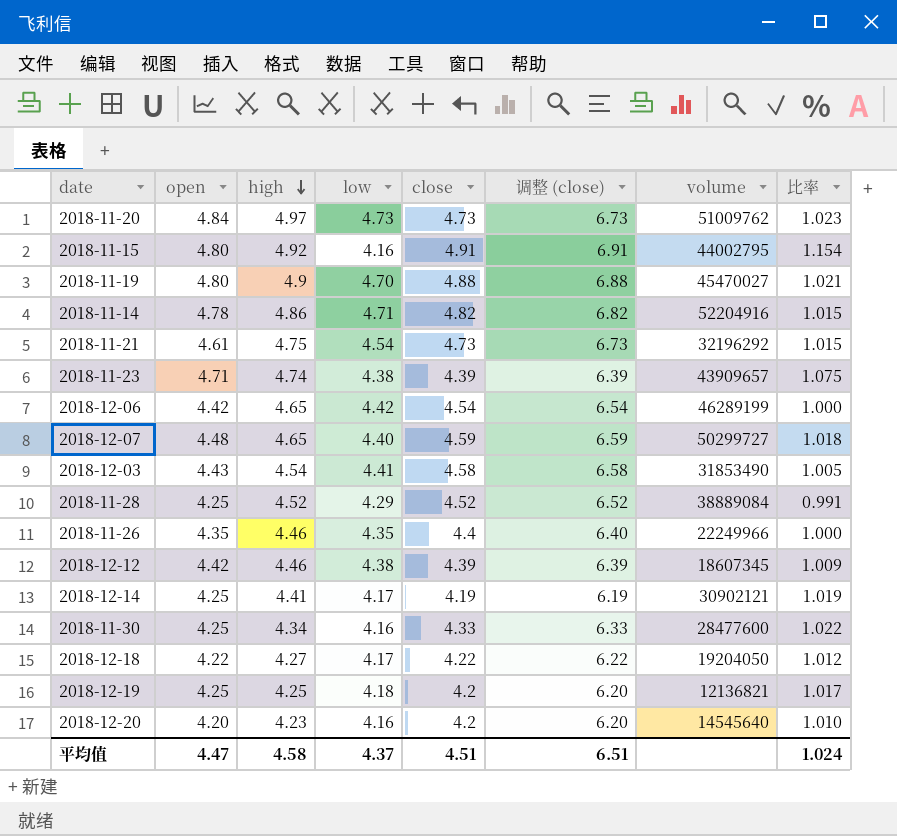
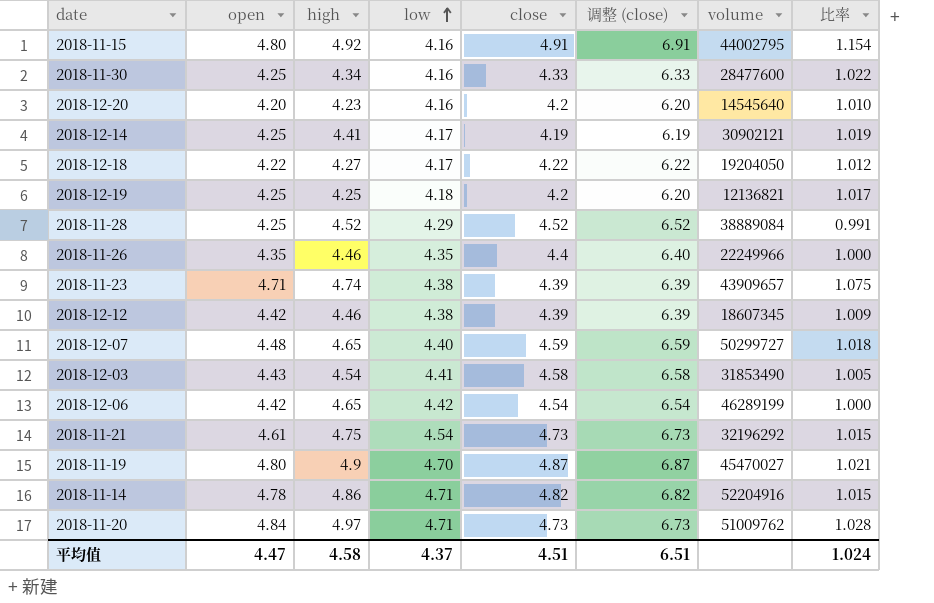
row order: high descending -> low ascending
2018-11-19 | close: 4.88 -> 4.87
2018-11-19 | 调整 (close): 6.88 -> 6.87
2018-11-20 | low: 4.73 -> 4.71
2018-11-20 | 比率: 1.023 -> 1.028

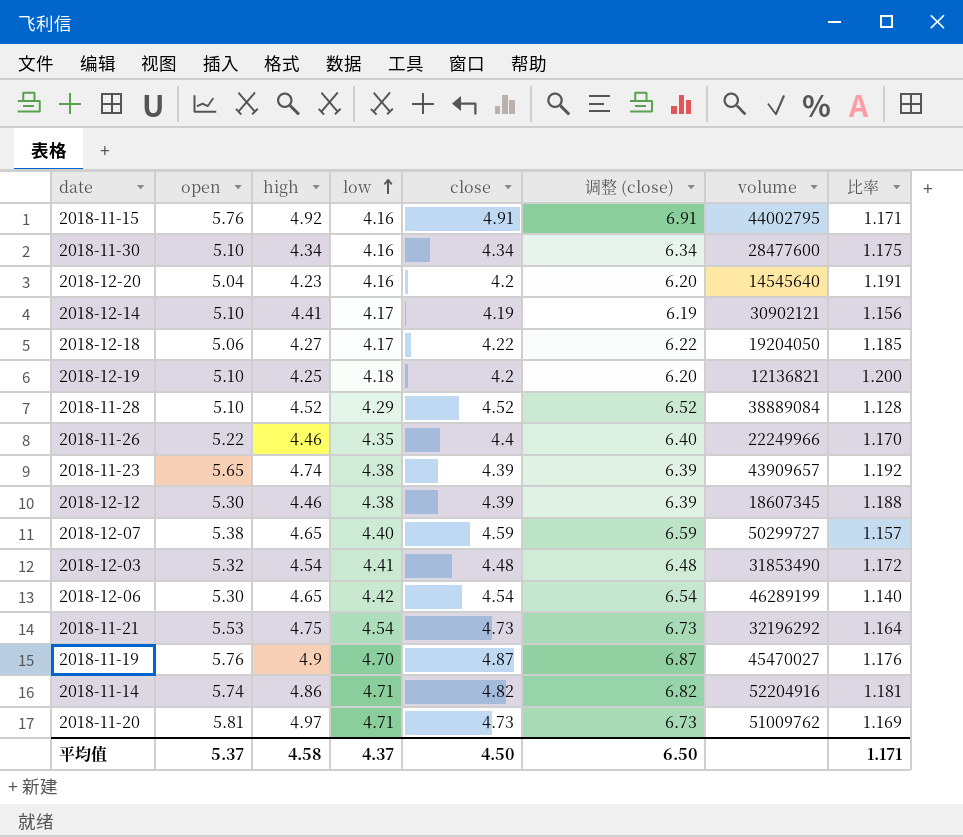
column 比率 | formula: [open] / [low] -> [open] / [high]
2018-11-15 | open: 4.80 -> 5.76
2018-11-30 | open: 4.25 -> 5.10
2018-11-30 | close: 4.33 -> 4.34
2018-11-30 | 调整 (close): 6.33 -> 6.34
2018-12-20 | open: 4.20 -> 5.04
2018-12-14 | open: 4.25 -> 5.10
2018-12-18 | open: 4.22 -> 5.06
2018-12-19 | open: 4.25 -> 5.10
2018-11-28 | open: 4.25 -> 5.10
2018-11-26 | open: 4.35 -> 5.22
2018-11-23 | open: 4.71 -> 5.65
2018-12-12 | open: 4.42 -> 5.30
2018-12-07 | open: 4.48 -> 5.38
2018-12-03 | open: 4.43 -> 5.32
2018-12-03 | close: 4.58 -> 4.48
2018-12-03 | 调整 (close): 6.58 -> 6.48
2018-12-06 | open: 4.42 -> 5.30
2018-11-21 | open: 4.61 -> 5.53
2018-11-19 | open: 4.80 -> 5.76
2018-11-14 | open: 4.78 -> 5.74
2018-11-20 | open: 4.84 -> 5.81
平均值 | open: 4.47 -> 5.37
平均值 | close: 4.51 -> 4.50
平均值 | 调整 (close): 6.51 -> 6.50
平均值 | 比率: 1.024 -> 1.171

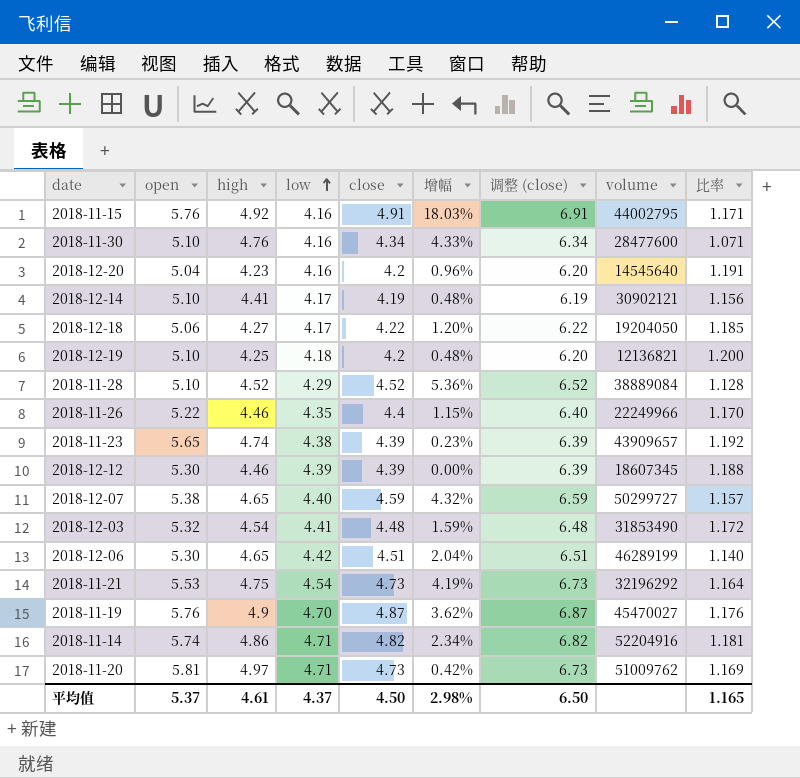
column 增幅 | formula: none -> ([close] - [low]) / [low]
2018-11-30 | high: 4.34 -> 4.76
2018-11-30 | 比率: 1.175 -> 1.071
2018-12-12 | low: 4.38 -> 4.39
2018-12-06 | close: 4.54 -> 4.51
2018-12-06 | 调整 (close): 6.54 -> 6.51
平均值 | high: 4.58 -> 4.61
平均值 | 比率: 1.171 -> 1.165

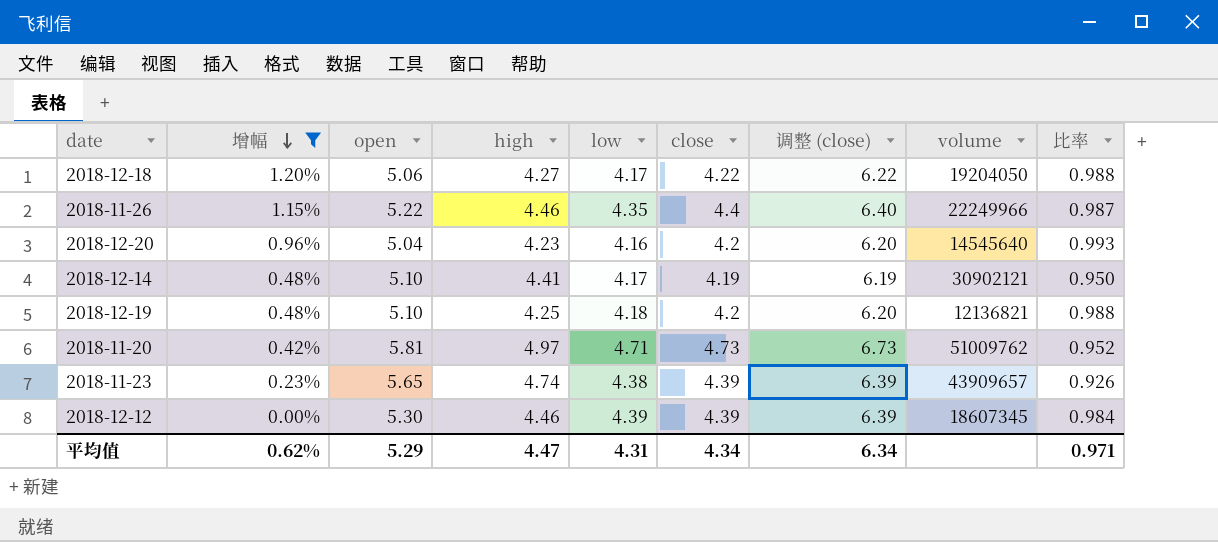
filter: none -> 增幅 <= 1.20%
row order: low ascending -> 增幅 descending
column 增幅 | position: 6 -> 2
column 比率 | formula: [open] / [high] -> [close] / [high]
平均值 | 增幅: 2.98% -> 0.62%
平均值 | open: 5.37 -> 5.29
平均值 | high: 4.61 -> 4.47
平均值 | low: 4.37 -> 4.31
平均值 | close: 4.50 -> 4.34
平均值 | 调整 (close): 6.50 -> 6.34
平均值 | 比率: 1.165 -> 0.971

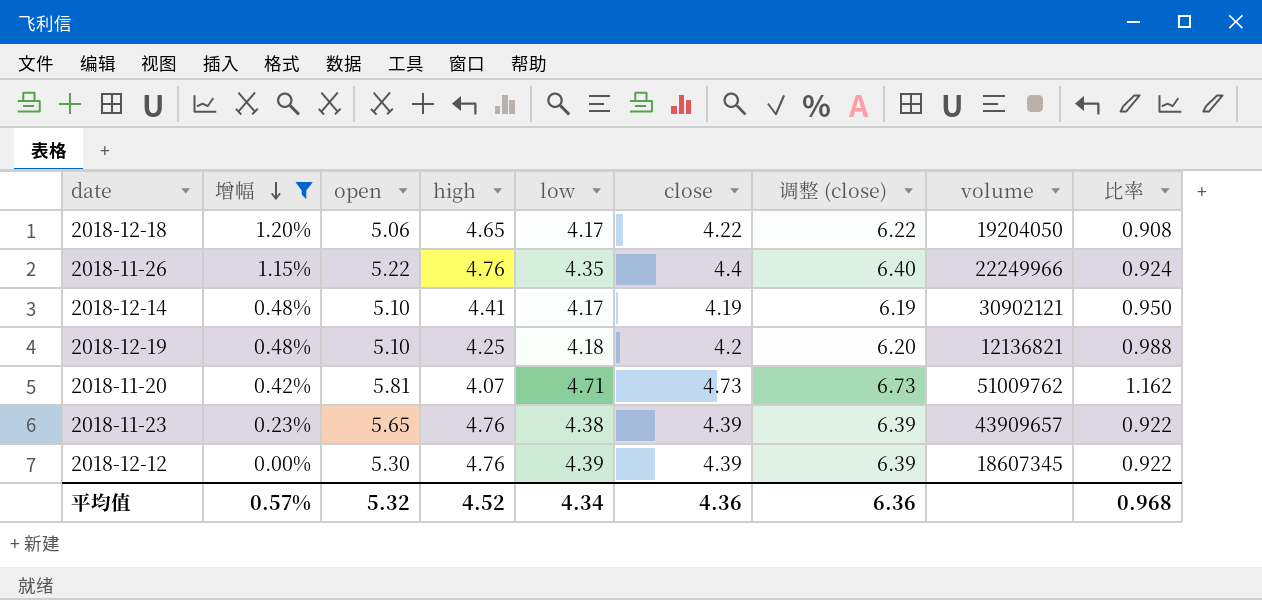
row 2018-12-20: 0.96% | 5.04 | 4.23 | 4.16 | 4.2 | 6.20 | 14545640 | 0.993 -> none
2018-12-18 | high: 4.27 -> 4.65
2018-12-18 | 比率: 0.988 -> 0.908
2018-11-26 | high: 4.46 -> 4.76
2018-11-26 | 比率: 0.987 -> 0.924
2018-11-20 | high: 4.97 -> 4.07
2018-11-20 | 比率: 0.952 -> 1.162
2018-11-23 | high: 4.74 -> 4.76
2018-11-23 | 比率: 0.926 -> 0.922
2018-12-12 | high: 4.46 -> 4.76
2018-12-12 | 比率: 0.984 -> 0.922
平均值 | 增幅: 0.62% -> 0.57%
平均值 | open: 5.29 -> 5.32
平均值 | high: 4.47 -> 4.52
平均值 | low: 4.31 -> 4.34
平均值 | close: 4.34 -> 4.36
平均值 | 调整 (close): 6.34 -> 6.36
平均值 | 比率: 0.971 -> 0.968

